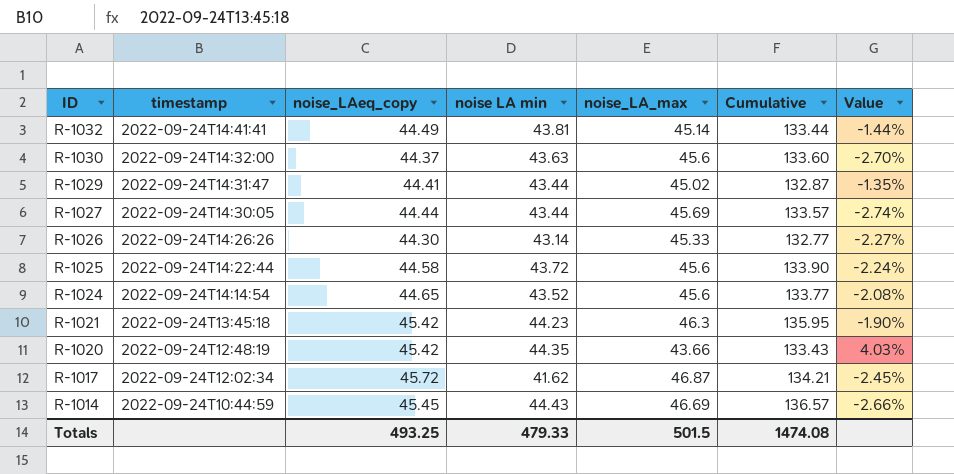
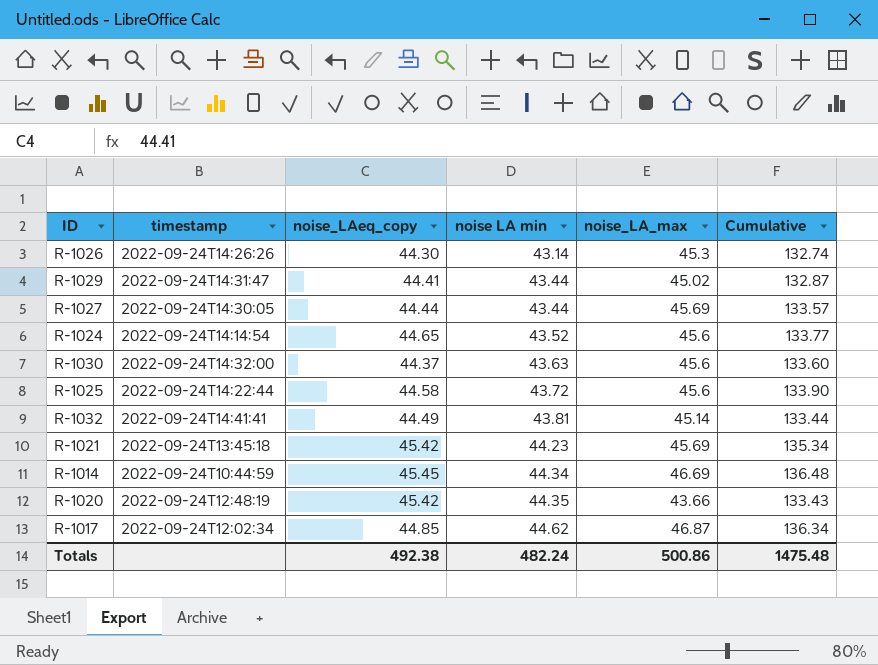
row order: ID descending -> noise LA min ascending
column Value | formula: ([noise_LAeq_copy] - [noise_LA_max]) / [noise_LA_max] -> none
R-1026 | noise_LA_max: 45.33 -> 45.3
R-1026 | Cumulative: 132.77 -> 132.74
R-1021 | noise_LA_max: 46.3 -> 45.69
R-1021 | Cumulative: 135.95 -> 135.34
R-1014 | noise LA min: 44.43 -> 44.34
R-1014 | Cumulative: 136.57 -> 136.48
R-1017 | noise_LAeq_copy: 45.72 -> 44.85
R-1017 | noise LA min: 41.62 -> 44.62
R-1017 | Cumulative: 134.21 -> 136.34
Totals | noise_LAeq_copy: 493.25 -> 492.38
Totals | noise LA min: 479.33 -> 482.24
Totals | noise_LA_max: 501.5 -> 500.86
Totals | Cumulative: 1474.08 -> 1475.48

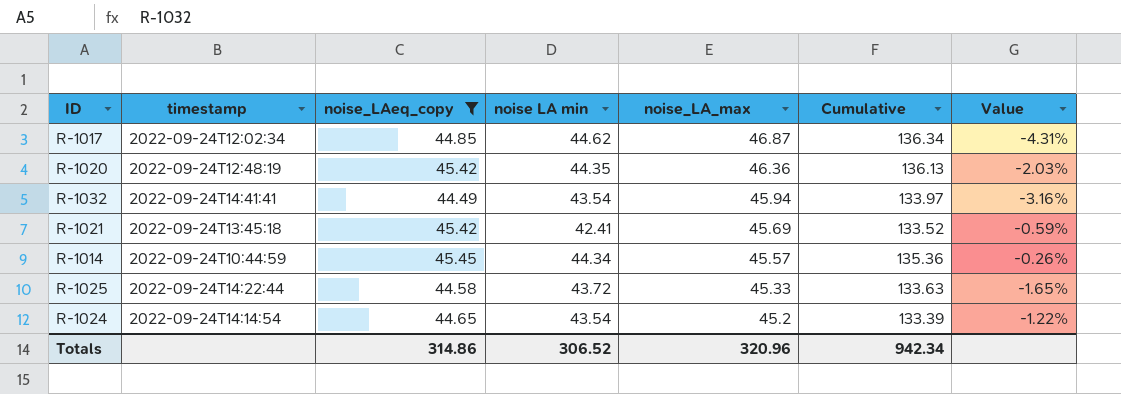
filter: none -> noise_LAeq_copy >= 44.49
row order: noise LA min ascending -> noise_LA_max descending
column Value | formula: none -> ([noise_LAeq_copy] - [noise_LA_max]) / [noise_LA_max]
R-1020 | noise_LA_max: 43.66 -> 46.36
R-1020 | Cumulative: 133.43 -> 136.13
R-1032 | noise LA min: 43.81 -> 43.54
R-1032 | noise_LA_max: 45.14 -> 45.94
R-1032 | Cumulative: 133.44 -> 133.97
R-1021 | noise LA min: 44.23 -> 42.41
R-1021 | Cumulative: 135.34 -> 133.52
R-1014 | noise_LA_max: 46.69 -> 45.57
R-1014 | Cumulative: 136.48 -> 135.36
R-1025 | noise_LA_max: 45.6 -> 45.33
R-1025 | Cumulative: 133.90 -> 133.63
R-1024 | noise LA min: 43.52 -> 43.54
R-1024 | noise_LA_max: 45.6 -> 45.2
R-1024 | Cumulative: 133.77 -> 133.39
Totals | noise_LAeq_copy: 492.38 -> 314.86
Totals | noise LA min: 482.24 -> 306.52
Totals | noise_LA_max: 500.86 -> 320.96
Totals | Cumulative: 1475.48 -> 942.34

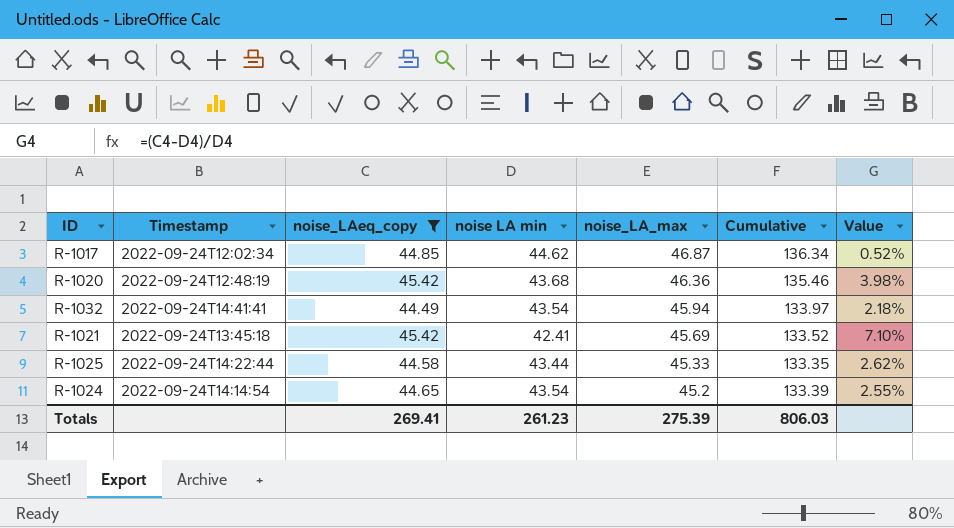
column name: timestamp -> Timestamp
column Value | formula: ([noise_LAeq_copy] - [noise_LA_max]) / [noise_LA_max] -> ([noise_LAeq_copy] - [noise LA min]) / [noise LA min]
row R-1014: 2022-09-24T10:44:59 | 45.45 | 44.34 | 45.57 | 135.36 | -0.26% -> none
R-1020 | noise LA min: 44.35 -> 43.68
R-1020 | Cumulative: 136.13 -> 135.46
R-1025 | noise LA min: 43.72 -> 43.44
R-1025 | Cumulative: 133.63 -> 133.35
Totals | noise_LAeq_copy: 314.86 -> 269.41
Totals | noise LA min: 306.52 -> 261.23
Totals | noise_LA_max: 320.96 -> 275.39
Totals | Cumulative: 942.34 -> 806.03

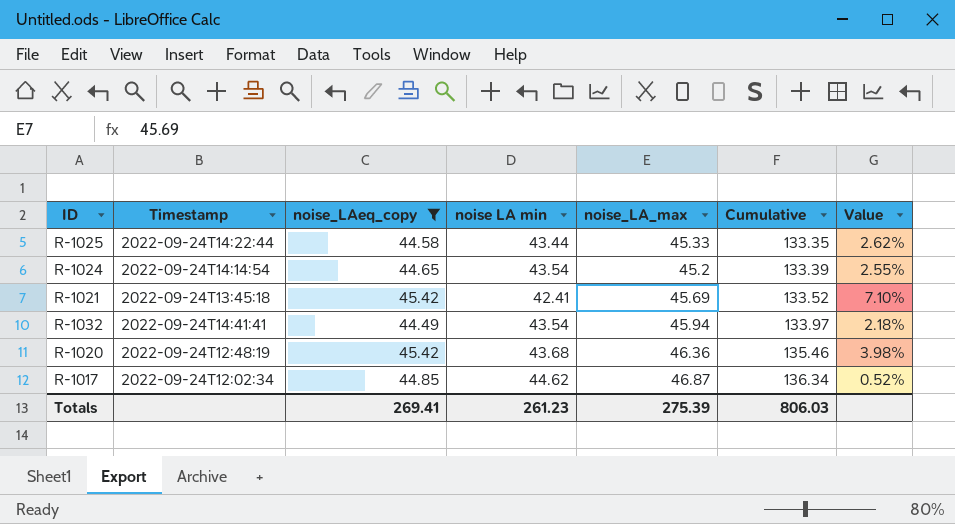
row order: noise_LA_max descending -> Cumulative ascending

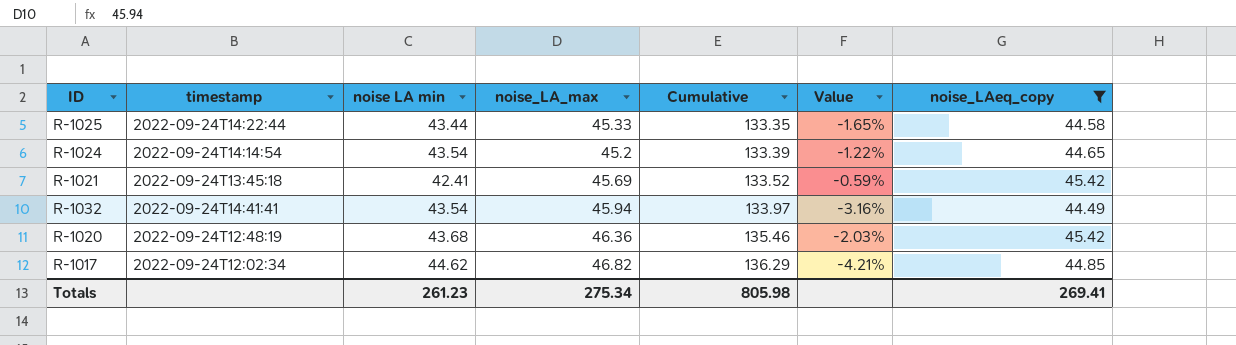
column name: Timestamp -> timestamp
column Value | formula: ([noise_LAeq_copy] - [noise LA min]) / [noise LA min] -> ([noise_LAeq_copy] - [noise_LA_max]) / [noise_LA_max]
column noise_LAeq_copy | position: 3 -> 7
R-1017 | noise_LA_max: 46.87 -> 46.82
R-1017 | Cumulative: 136.34 -> 136.29
Totals | noise_LA_max: 275.39 -> 275.34
Totals | Cumulative: 806.03 -> 805.98

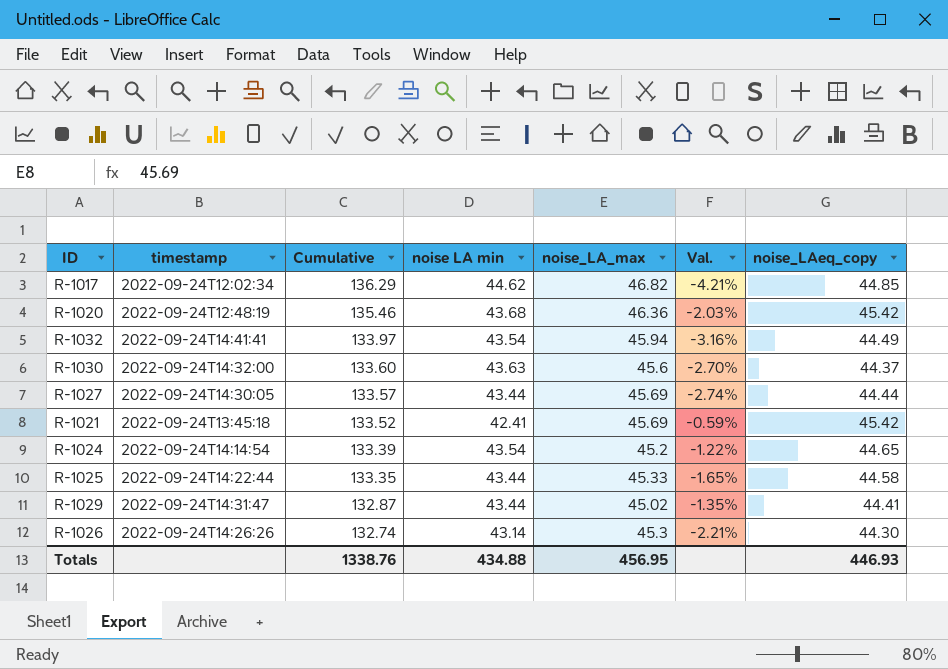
filter: noise_LAeq_copy >= 44.49 -> none
row order: Cumulative ascending -> Cumulative descending
column Cumulative | position: 5 -> 3
column name: Value -> Val.
Totals | Cumulative: 805.98 -> 1338.76
Totals | noise LA min: 261.23 -> 434.88
Totals | noise_LA_max: 275.34 -> 456.95
Totals | noise_LAeq_copy: 269.41 -> 446.93

